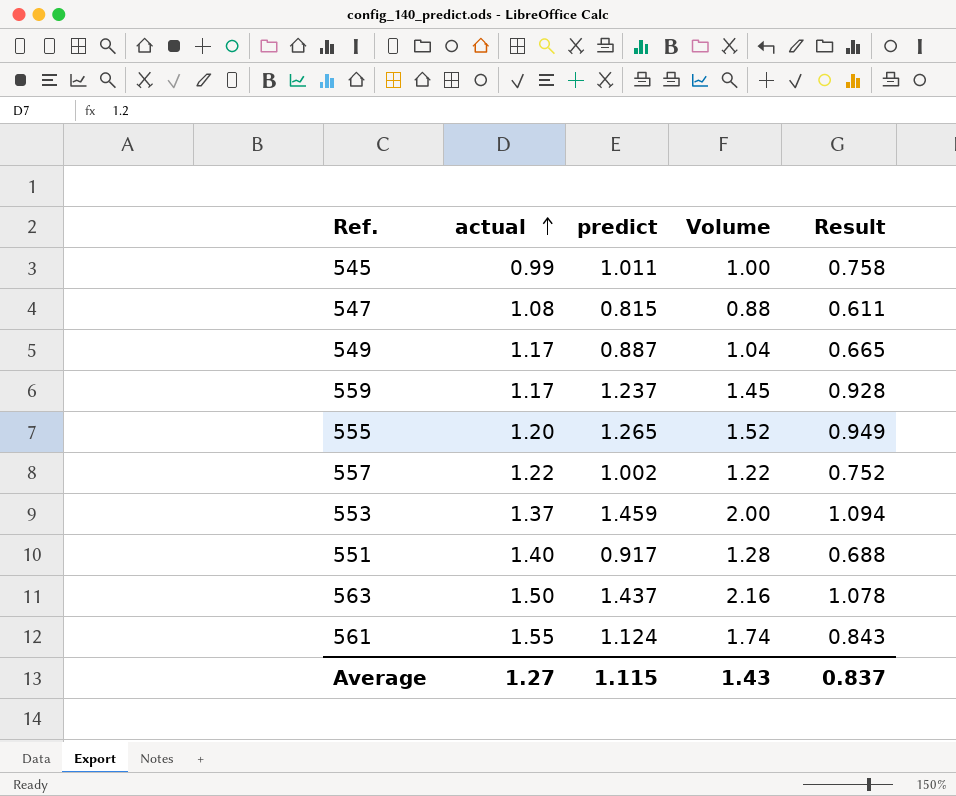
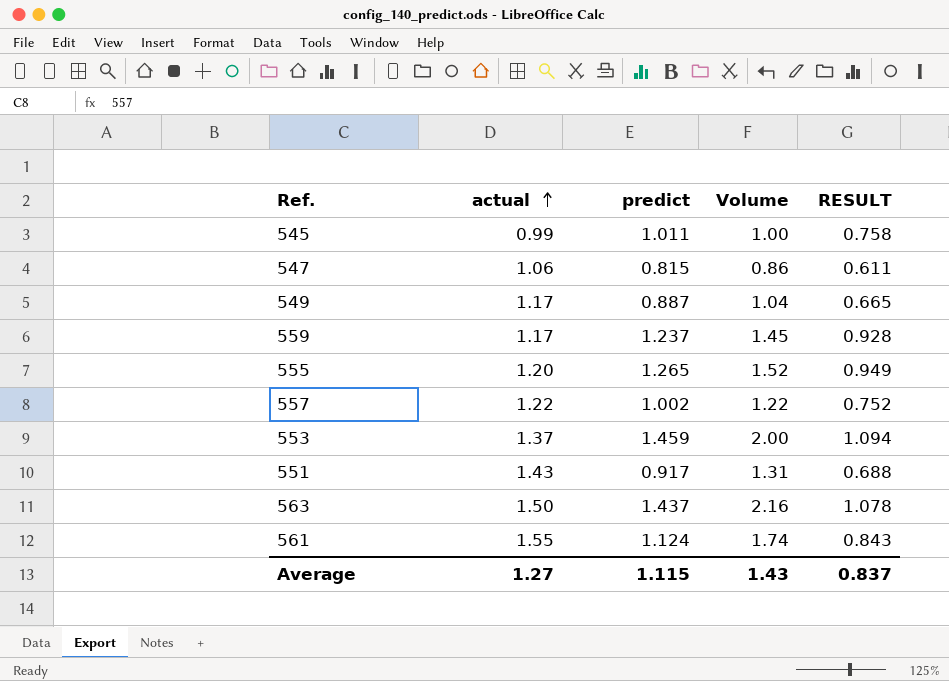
column name: Result -> RESULT
547 | actual: 1.08 -> 1.06
547 | Volume: 0.88 -> 0.86
551 | actual: 1.40 -> 1.43
551 | Volume: 1.28 -> 1.31

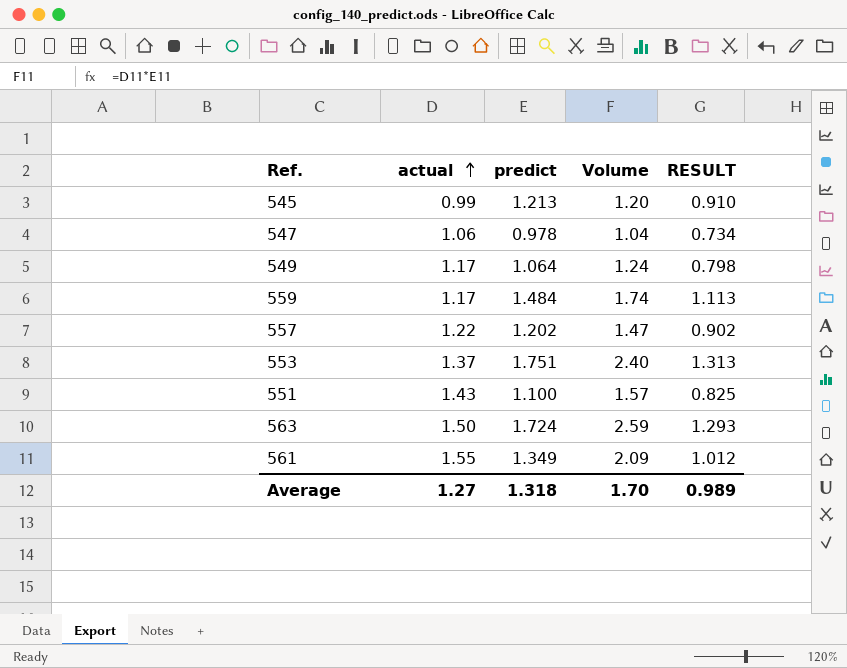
row 555: 1.20 | 1.265 | 1.52 | 0.949 -> none
545 | predict: 1.011 -> 1.213
545 | Volume: 1.00 -> 1.20
545 | RESULT: 0.758 -> 0.910
547 | predict: 0.815 -> 0.978
547 | Volume: 0.86 -> 1.04
547 | RESULT: 0.611 -> 0.734
549 | predict: 0.887 -> 1.064
549 | Volume: 1.04 -> 1.24
549 | RESULT: 0.665 -> 0.798
559 | predict: 1.237 -> 1.484
559 | Volume: 1.45 -> 1.74
559 | RESULT: 0.928 -> 1.113
557 | predict: 1.002 -> 1.202
557 | Volume: 1.22 -> 1.47
557 | RESULT: 0.752 -> 0.902
553 | predict: 1.459 -> 1.751
553 | Volume: 2.00 -> 2.40
553 | RESULT: 1.094 -> 1.313
551 | predict: 0.917 -> 1.100
551 | Volume: 1.31 -> 1.57
551 | RESULT: 0.688 -> 0.825
563 | predict: 1.437 -> 1.724
563 | Volume: 2.16 -> 2.59
563 | RESULT: 1.078 -> 1.293
561 | predict: 1.124 -> 1.349
561 | Volume: 1.74 -> 2.09
561 | RESULT: 0.843 -> 1.012
Average | predict: 1.115 -> 1.318
Average | Volume: 1.43 -> 1.70
Average | RESULT: 0.837 -> 0.989

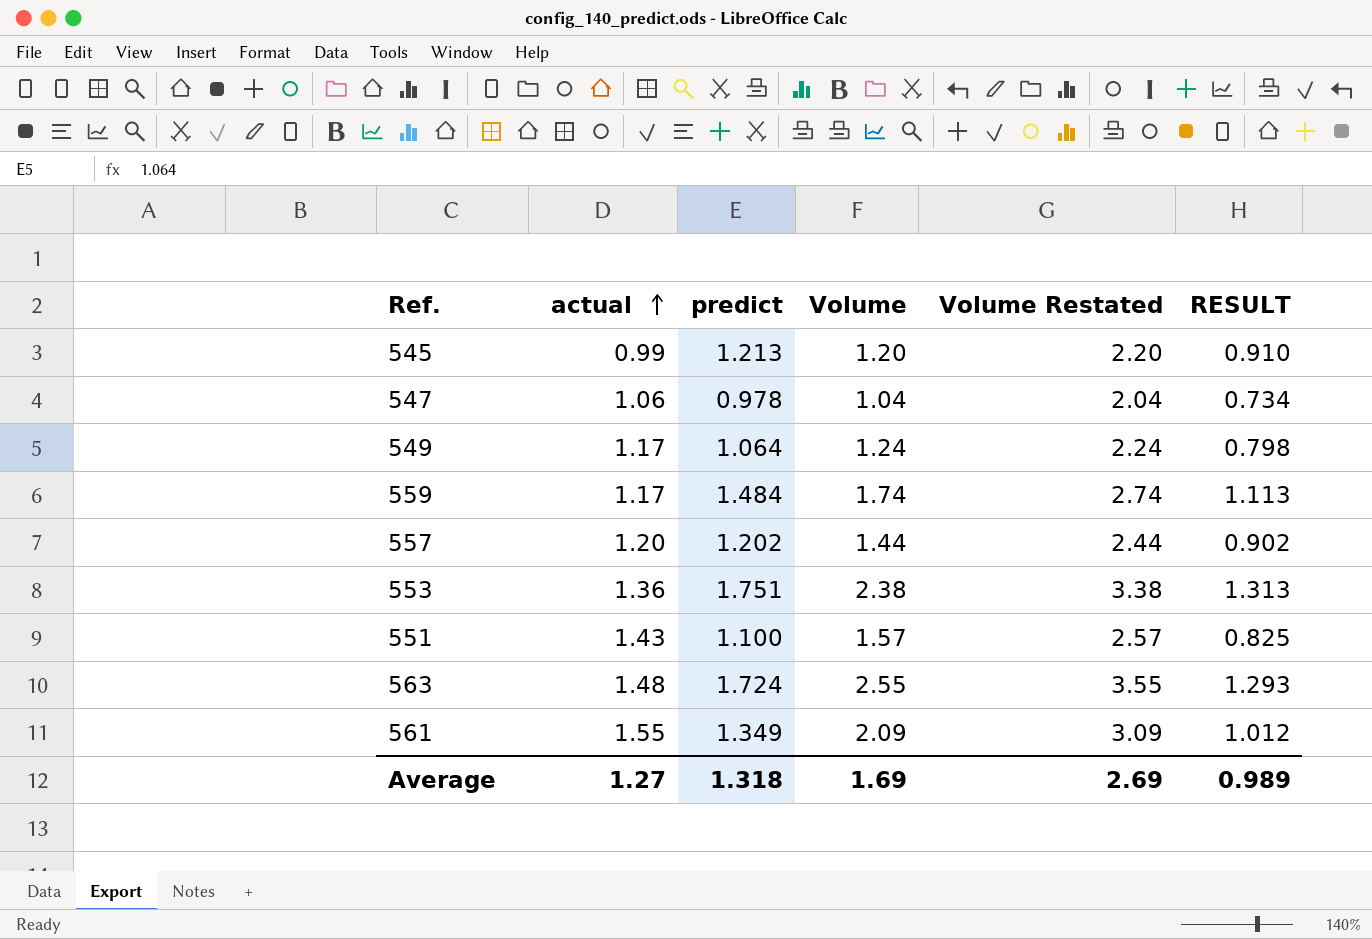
column Volume Restated | formula: none -> [Volume] + 1
557 | actual: 1.22 -> 1.20
557 | Volume: 1.47 -> 1.44
553 | actual: 1.37 -> 1.36
553 | Volume: 2.40 -> 2.38
563 | actual: 1.50 -> 1.48
563 | Volume: 2.59 -> 2.55
Average | Volume: 1.70 -> 1.69

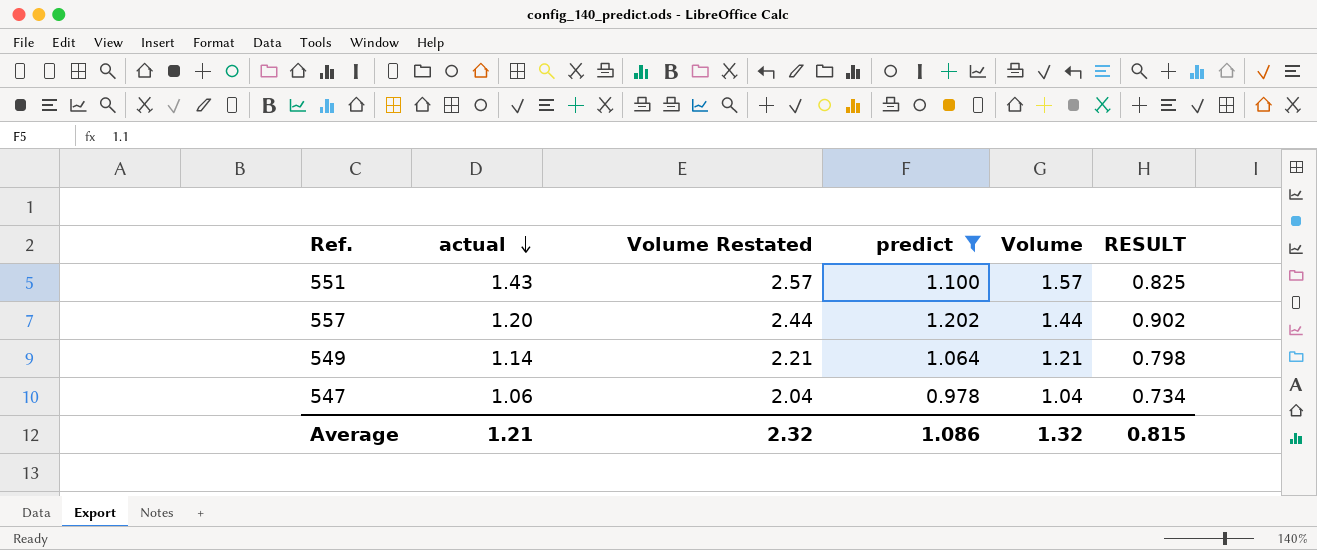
filter: none -> predict <= 1.202
row order: actual ascending -> actual descending
column Volume Restated | position: 5 -> 3
549 | actual: 1.17 -> 1.14
549 | Volume Restated: 2.24 -> 2.21
549 | Volume: 1.24 -> 1.21
Average | actual: 1.27 -> 1.21
Average | Volume Restated: 2.69 -> 2.32
Average | predict: 1.318 -> 1.086
Average | Volume: 1.69 -> 1.32
Average | RESULT: 0.989 -> 0.815

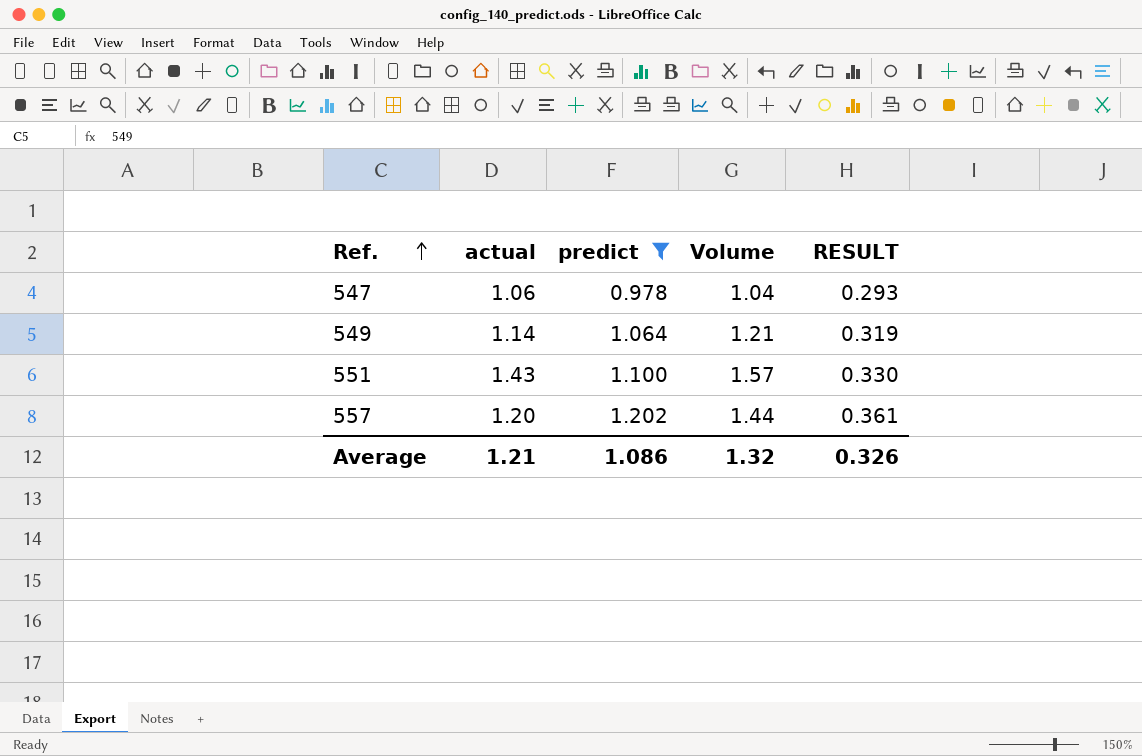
row order: actual descending -> Ref. ascending
column Volume Restated | formula: [Volume] + 1 -> none
column RESULT | formula: [predict] * 0.75 -> [predict] * 0.3
Average | RESULT: 0.815 -> 0.326

